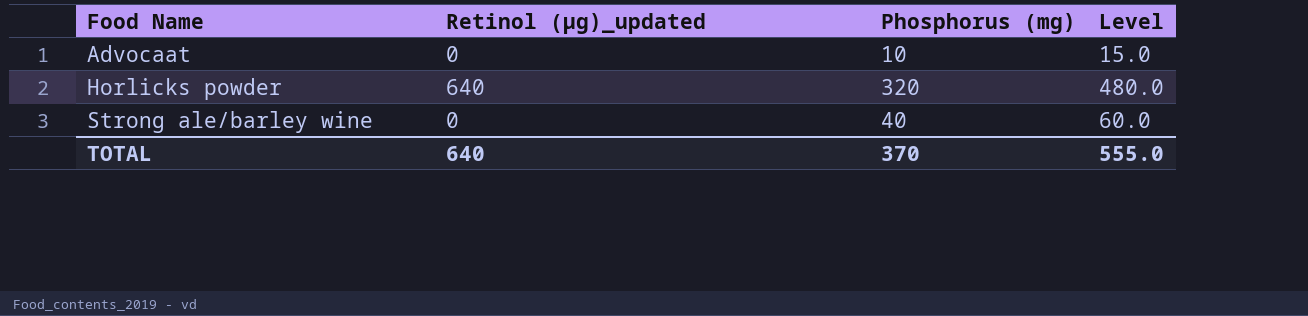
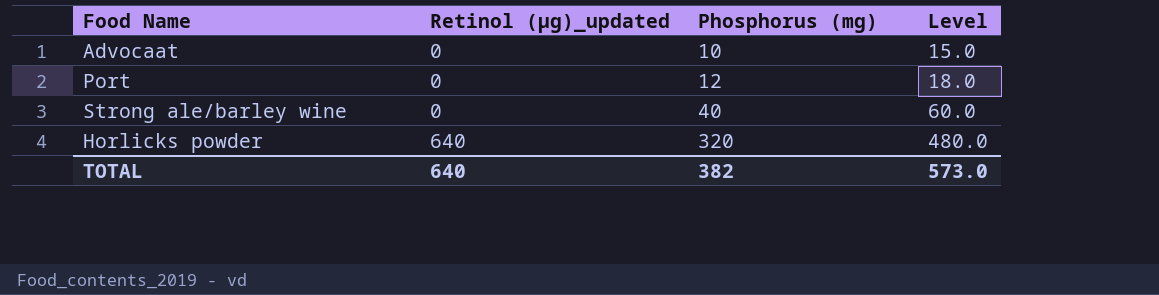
row order: Food Name ascending -> Retinol (µg)_updated ascending
row Port: none -> 0 | 12 | 18.0
TOTAL | Phosphorus (mg): 370 -> 382
TOTAL | Level: 555.0 -> 573.0

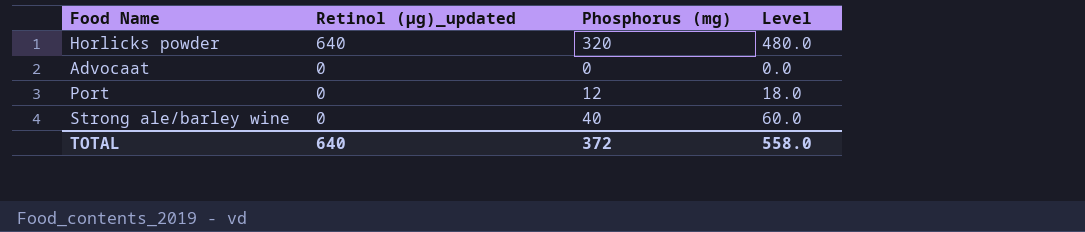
row order: Retinol (µg)_updated ascending -> Retinol (µg)_updated descending
Advocaat | Phosphorus (mg): 10 -> 0
Advocaat | Level: 15.0 -> 0.0
TOTAL | Phosphorus (mg): 382 -> 372
TOTAL | Level: 573.0 -> 558.0

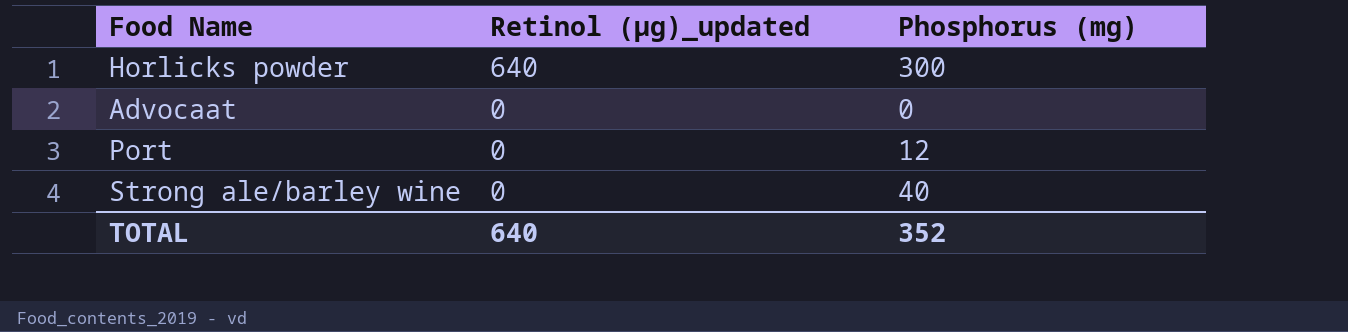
column Level | formula: [Phosphorus (mg)] * 1.5 -> none
Horlicks powder | Phosphorus (mg): 320 -> 300
TOTAL | Phosphorus (mg): 372 -> 352

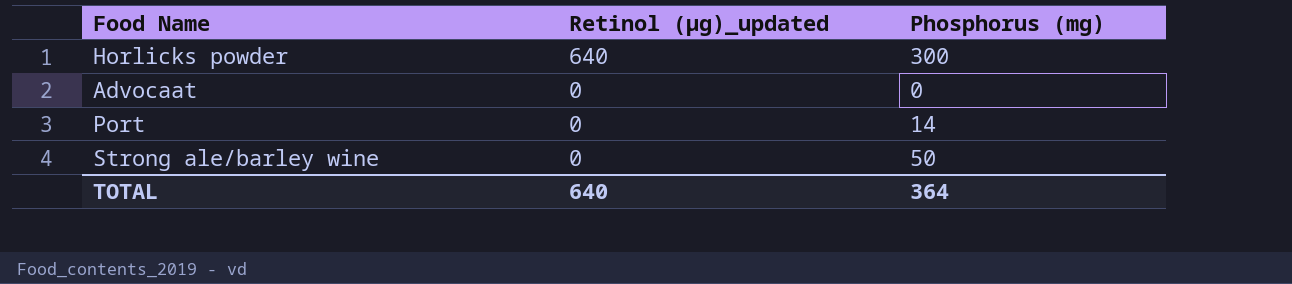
Port | Phosphorus (mg): 12 -> 14
Strong ale/barley wine | Phosphorus (mg): 40 -> 50
TOTAL | Phosphorus (mg): 352 -> 364

